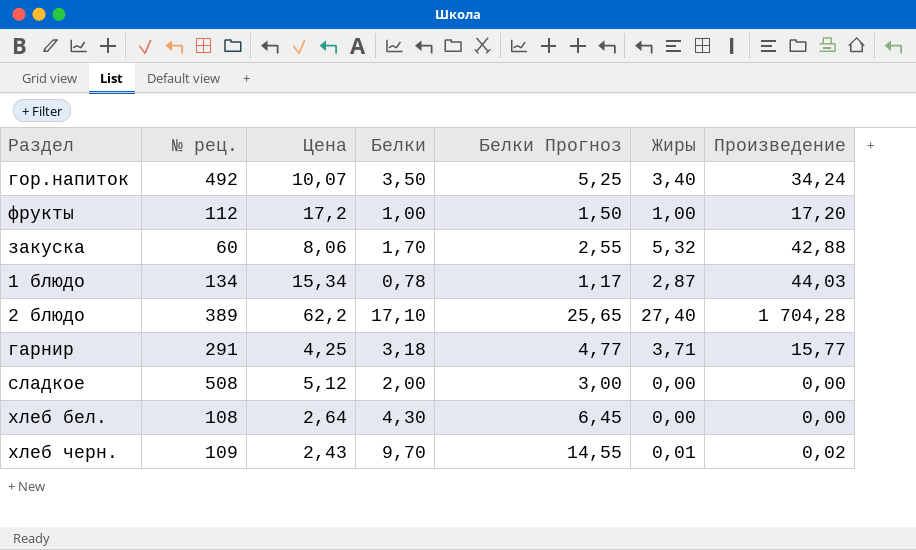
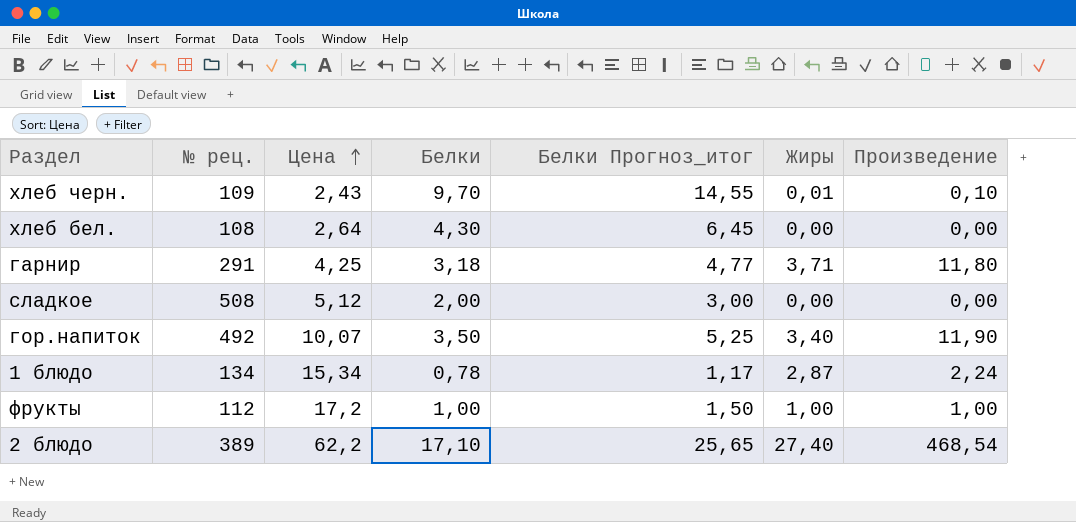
row order: none -> Цена ascending
column name: Белки Прогноз -> Белки Прогноз_итог
column Произведение | formula: [Цена] * [Жиры] -> [Белки] * [Жиры]
row закуска: 60 | 8,06 | 1,70 | 2,55 | 5,32 | 42,88 -> none

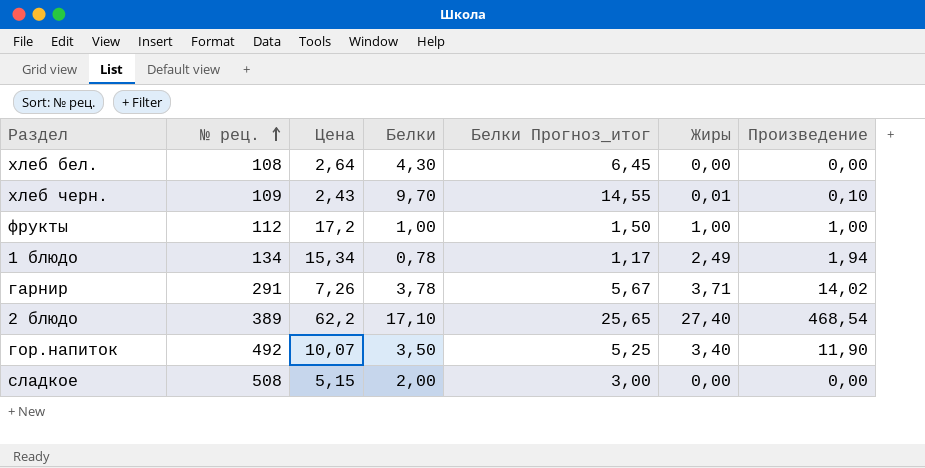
row order: Цена ascending -> № рец. ascending
1 блюдо | Жиры: 2,87 -> 2,49
1 блюдо | Произведение: 2,24 -> 1,94
гарнир | Цена: 4,25 -> 7,26
гарнир | Белки: 3,18 -> 3,78
гарнир | Белки Прогноз_итог: 4,77 -> 5,67
гарнир | Произведение: 11,80 -> 14,02
сладкое | Цена: 5,12 -> 5,15

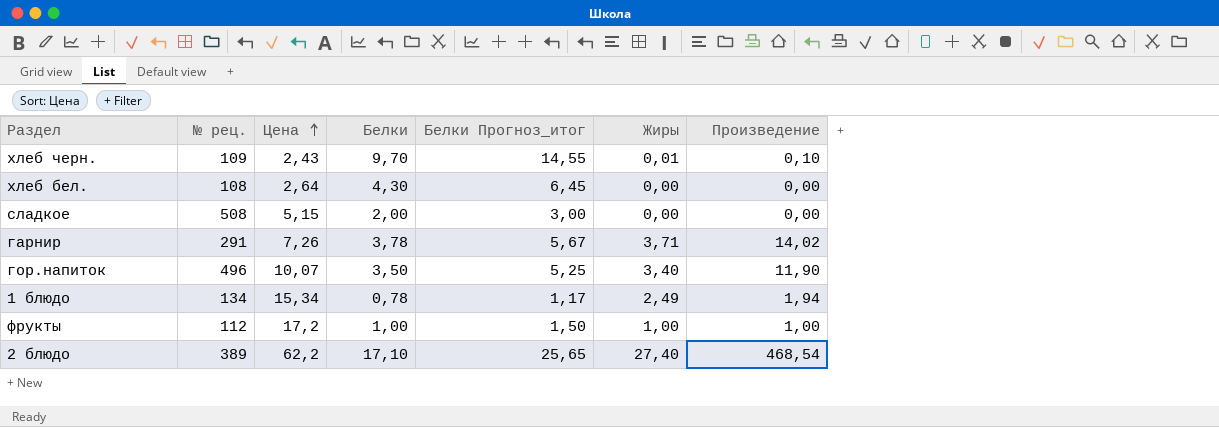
row order: № рец. ascending -> Цена ascending
гор.напиток | № рец.: 492 -> 496

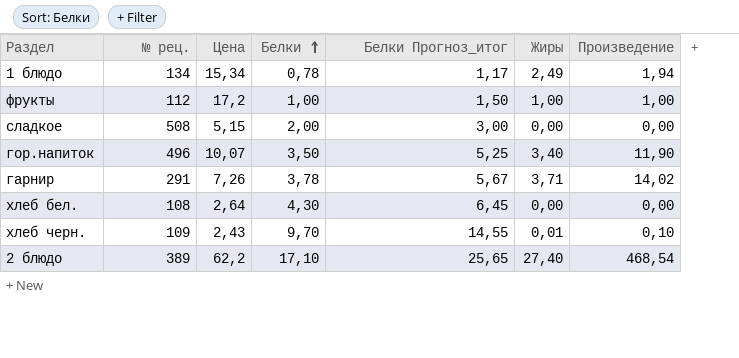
row order: Цена ascending -> Белки ascending

